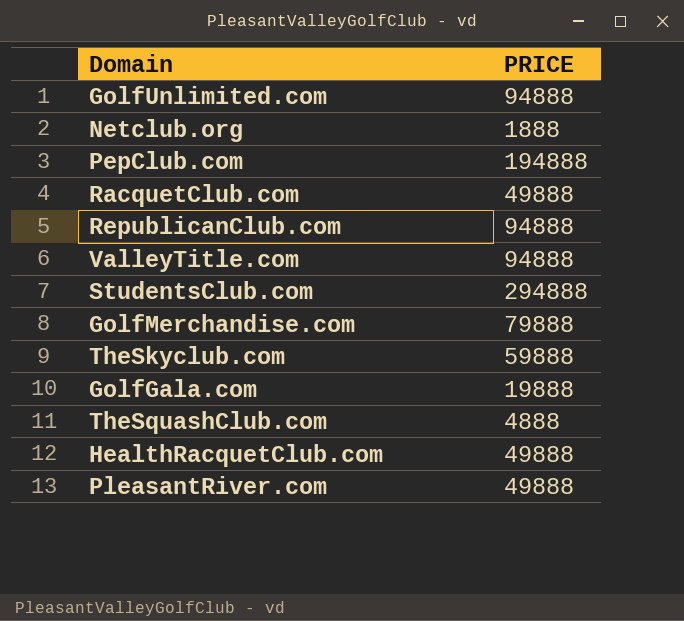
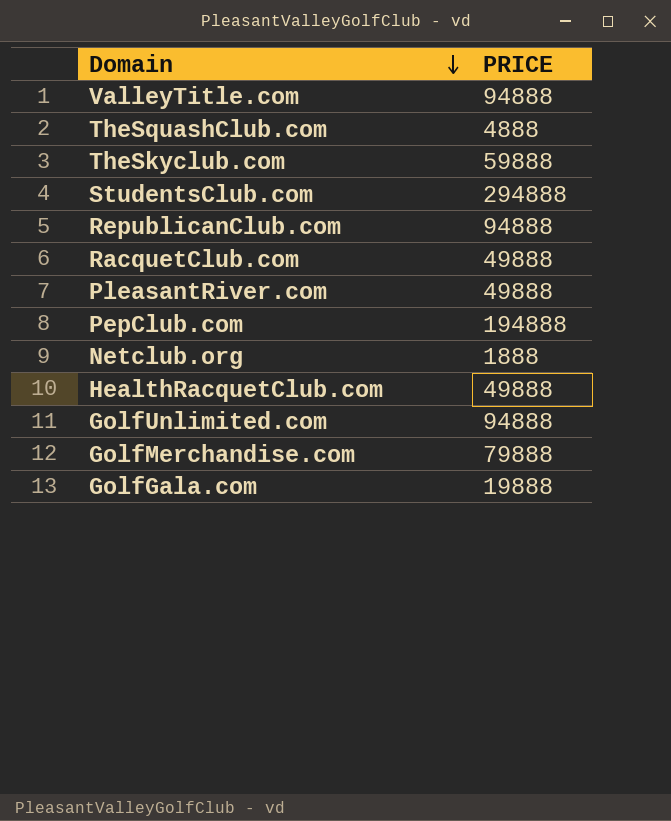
row order: none -> Domain descending

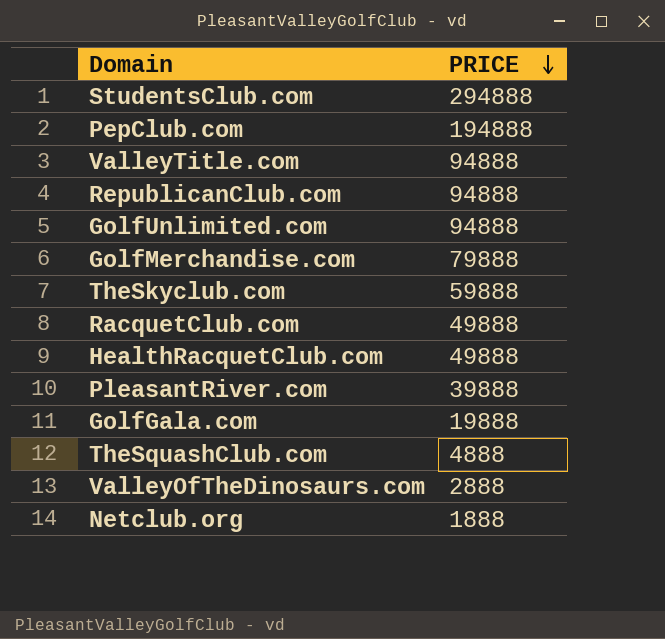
row order: Domain descending -> PRICE descending
PleasantRiver.com | PRICE: 49888 -> 39888
row ValleyOfTheDinosaurs.com: none -> 2888

